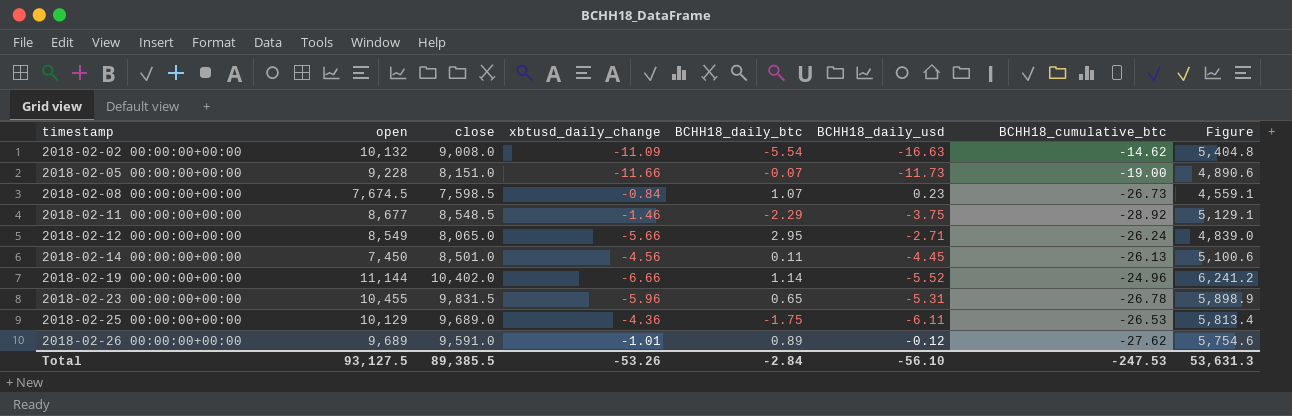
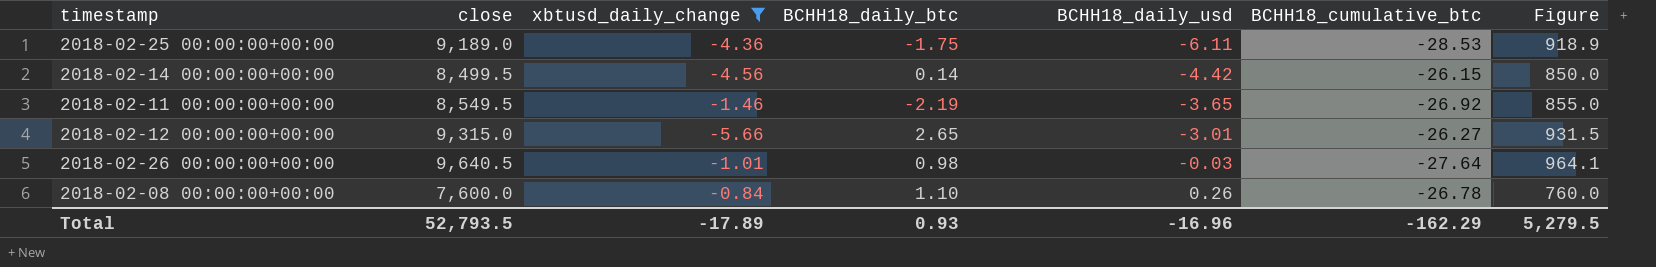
filter: none -> xbtusd_daily_change >= -5.66
row order: timestamp ascending -> BCHH18_daily_usd ascending
column open | position: 2 -> none
column Figure | formula: [close] * 0.6 -> [close] * 0.1
2018-02-25 00:00:00+00:00 | close: 9,689.0 -> 9,189.0
2018-02-25 00:00:00+00:00 | BCHH18_cumulative_btc: -26.53 -> -28.53
2018-02-14 00:00:00+00:00 | close: 8,501.0 -> 8,499.5
2018-02-14 00:00:00+00:00 | BCHH18_daily_btc: 0.11 -> 0.14
2018-02-14 00:00:00+00:00 | BCHH18_daily_usd: -4.45 -> -4.42
2018-02-14 00:00:00+00:00 | BCHH18_cumulative_btc: -26.13 -> -26.15
2018-02-11 00:00:00+00:00 | close: 8,548.5 -> 8,549.5
2018-02-11 00:00:00+00:00 | BCHH18_daily_btc: -2.29 -> -2.19
2018-02-11 00:00:00+00:00 | BCHH18_daily_usd: -3.75 -> -3.65
2018-02-11 00:00:00+00:00 | BCHH18_cumulative_btc: -28.92 -> -26.92
2018-02-12 00:00:00+00:00 | close: 8,065.0 -> 9,315.0
2018-02-12 00:00:00+00:00 | BCHH18_daily_btc: 2.95 -> 2.65
2018-02-12 00:00:00+00:00 | BCHH18_daily_usd: -2.71 -> -3.01
2018-02-12 00:00:00+00:00 | BCHH18_cumulative_btc: -26.24 -> -26.27
2018-02-26 00:00:00+00:00 | close: 9,591.0 -> 9,640.5
2018-02-26 00:00:00+00:00 | BCHH18_daily_btc: 0.89 -> 0.98
2018-02-26 00:00:00+00:00 | BCHH18_daily_usd: -0.12 -> -0.03
2018-02-26 00:00:00+00:00 | BCHH18_cumulative_btc: -27.62 -> -27.64
2018-02-08 00:00:00+00:00 | close: 7,598.5 -> 7,600.0
2018-02-08 00:00:00+00:00 | BCHH18_daily_btc: 1.07 -> 1.10
2018-02-08 00:00:00+00:00 | BCHH18_daily_usd: 0.23 -> 0.26
2018-02-08 00:00:00+00:00 | BCHH18_cumulative_btc: -26.73 -> -26.78
Total | close: 89,385.5 -> 52,793.5
Total | xbtusd_daily_change: -53.26 -> -17.89
Total | BCHH18_daily_btc: -2.84 -> 0.93
Total | BCHH18_daily_usd: -56.10 -> -16.96
Total | BCHH18_cumulative_btc: -247.53 -> -162.29
Total | Figure: 53,631.3 -> 5,279.5

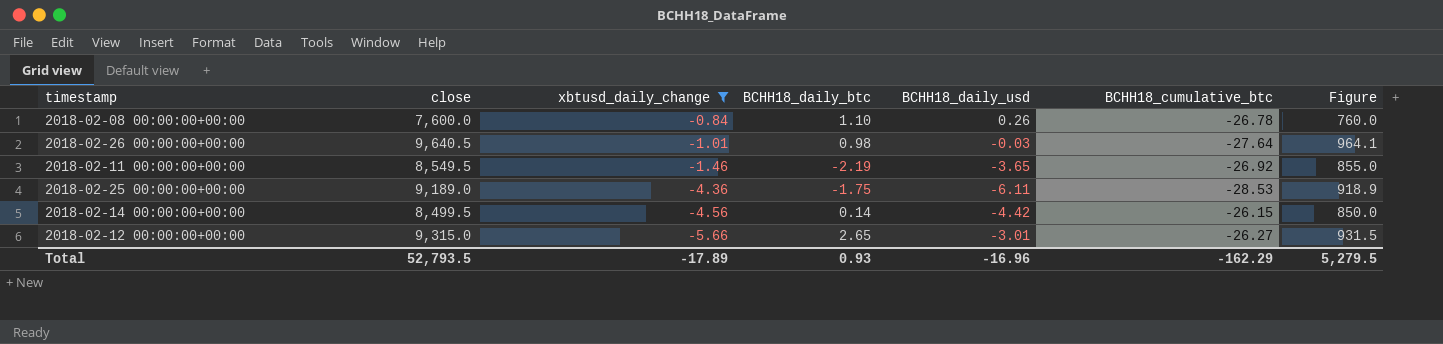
row order: BCHH18_daily_usd ascending -> xbtusd_daily_change descending

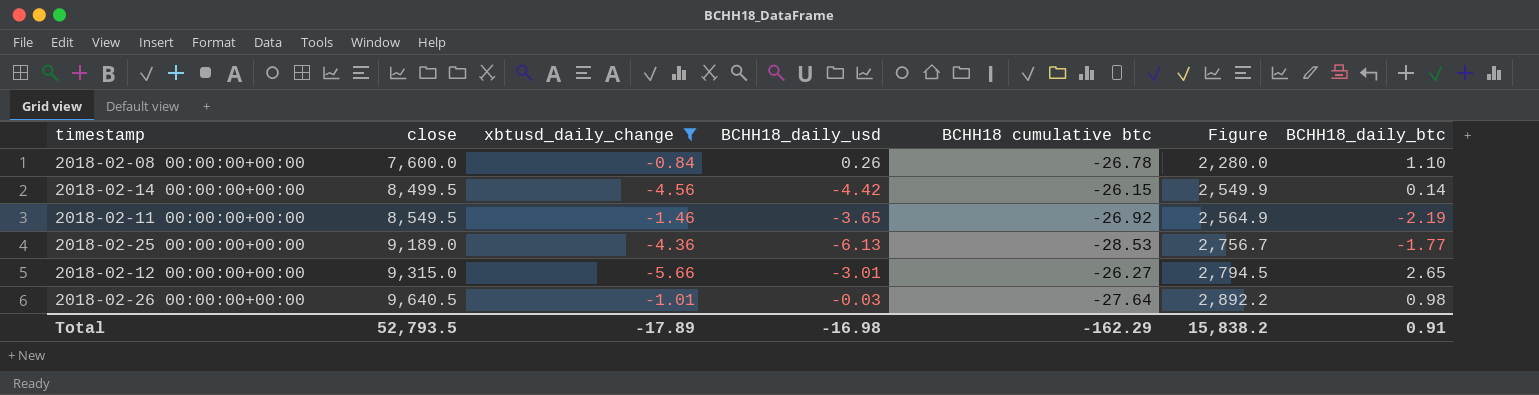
row order: xbtusd_daily_change descending -> close ascending
column name: BCHH18_cumulative_btc -> BCHH18 cumulative btc
column Figure | formula: [close] * 0.1 -> [close] * 0.3
column BCHH18_daily_btc | position: 4 -> 7
2018-02-25 00:00:00+00:00 | BCHH18_daily_usd: -6.11 -> -6.13
2018-02-25 00:00:00+00:00 | BCHH18_daily_btc: -1.75 -> -1.77
Total | BCHH18_daily_usd: -16.96 -> -16.98
Total | Figure: 5,279.5 -> 15,838.2
Total | BCHH18_daily_btc: 0.93 -> 0.91

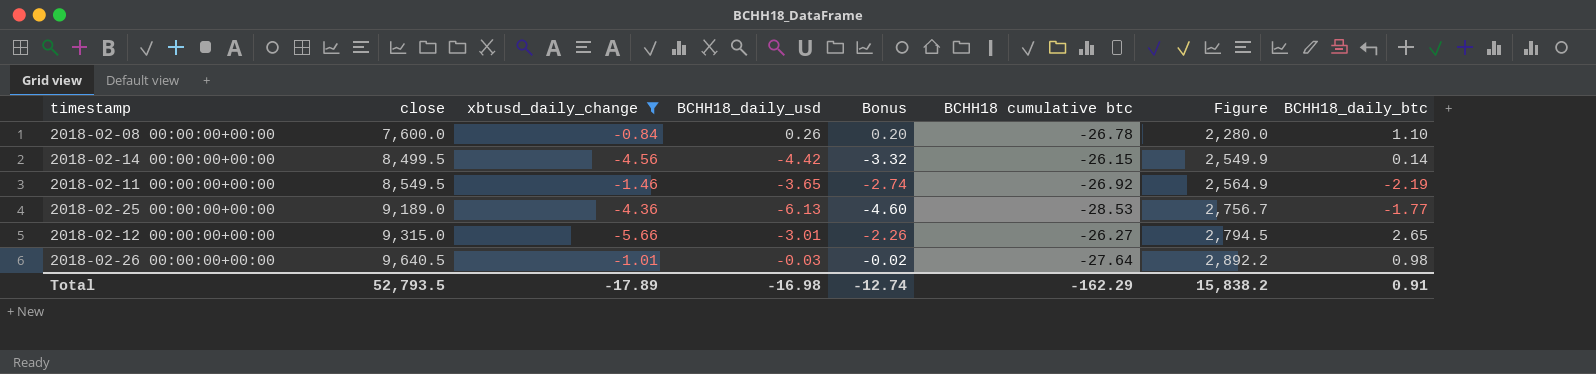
column Bonus | formula: none -> [BCHH18_daily_usd] * 0.75

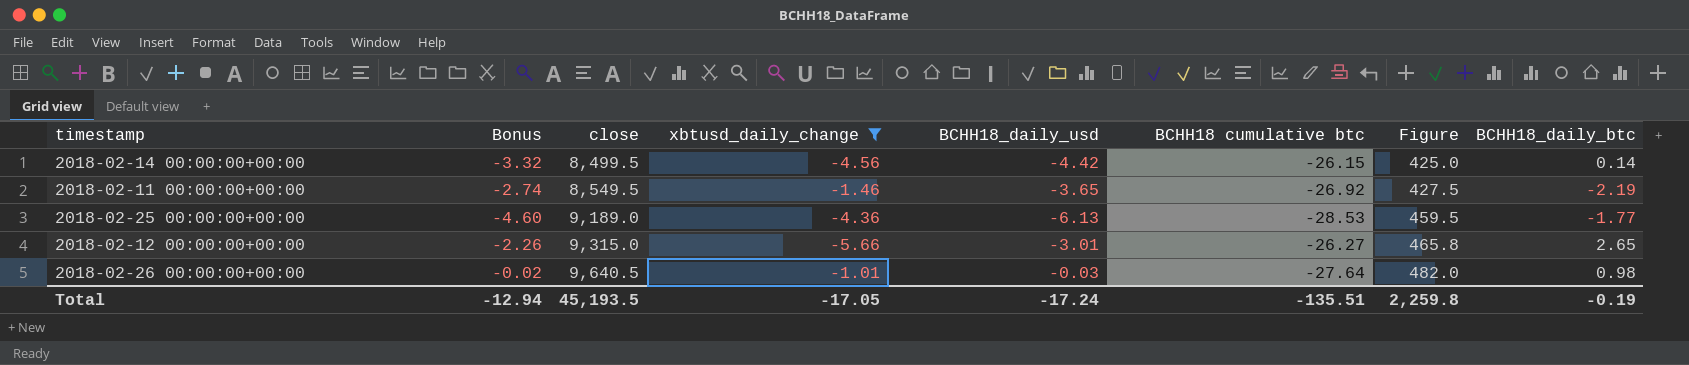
column Bonus | position: 5 -> 2
column Figure | formula: [close] * 0.3 -> [close] * 0.05
row 2018-02-08 00:00:00+00:00: 7,600.0 | -0.84 | 0.26 | 0.20 | -26.78 | 2,280.0 | 1.10 -> none
Total | Bonus: -12.74 -> -12.94
Total | close: 52,793.5 -> 45,193.5
Total | xbtusd_daily_change: -17.89 -> -17.05
Total | BCHH18_daily_usd: -16.98 -> -17.24
Total | BCHH18 cumulative btc: -162.29 -> -135.51
Total | Figure: 15,838.2 -> 2,259.8
Total | BCHH18_daily_btc: 0.91 -> -0.19

